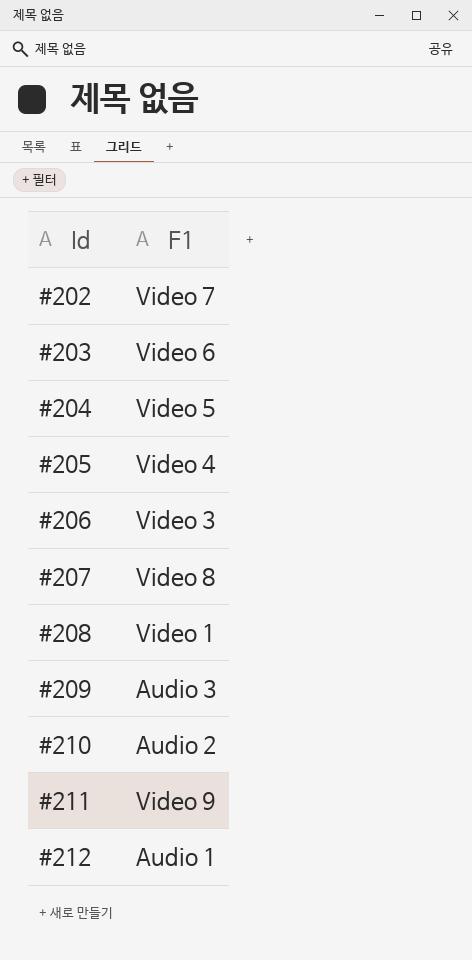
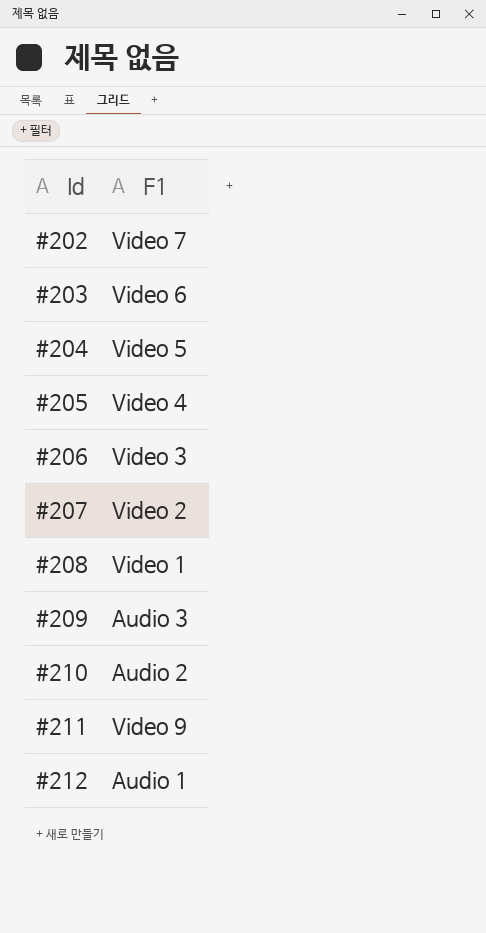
#207 | F1: Video 8 -> Video 2

